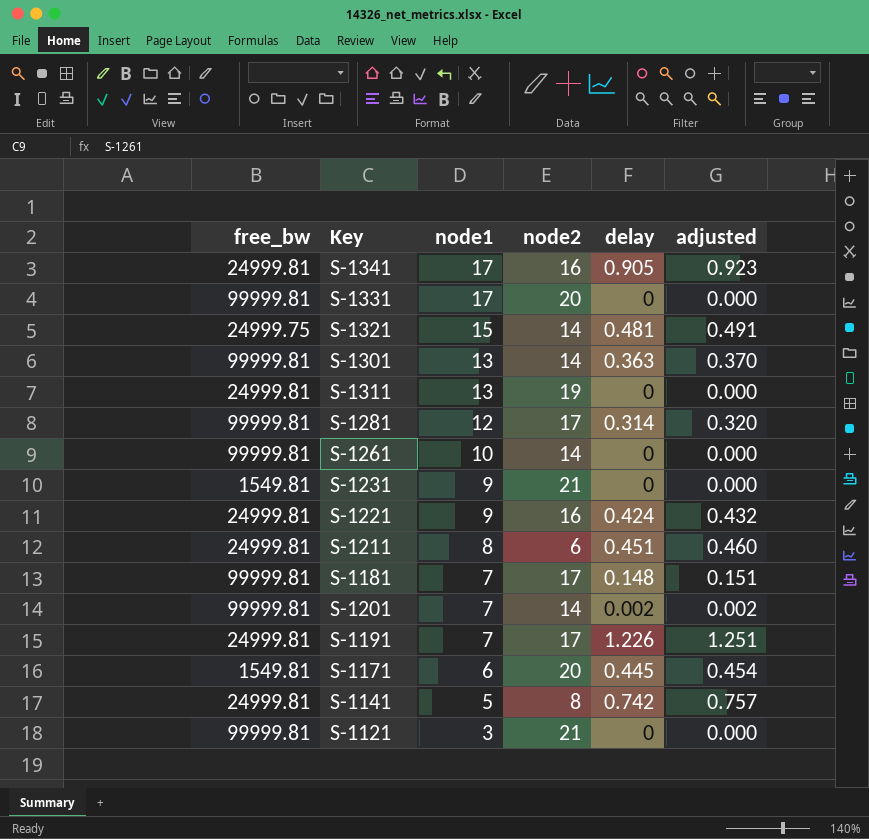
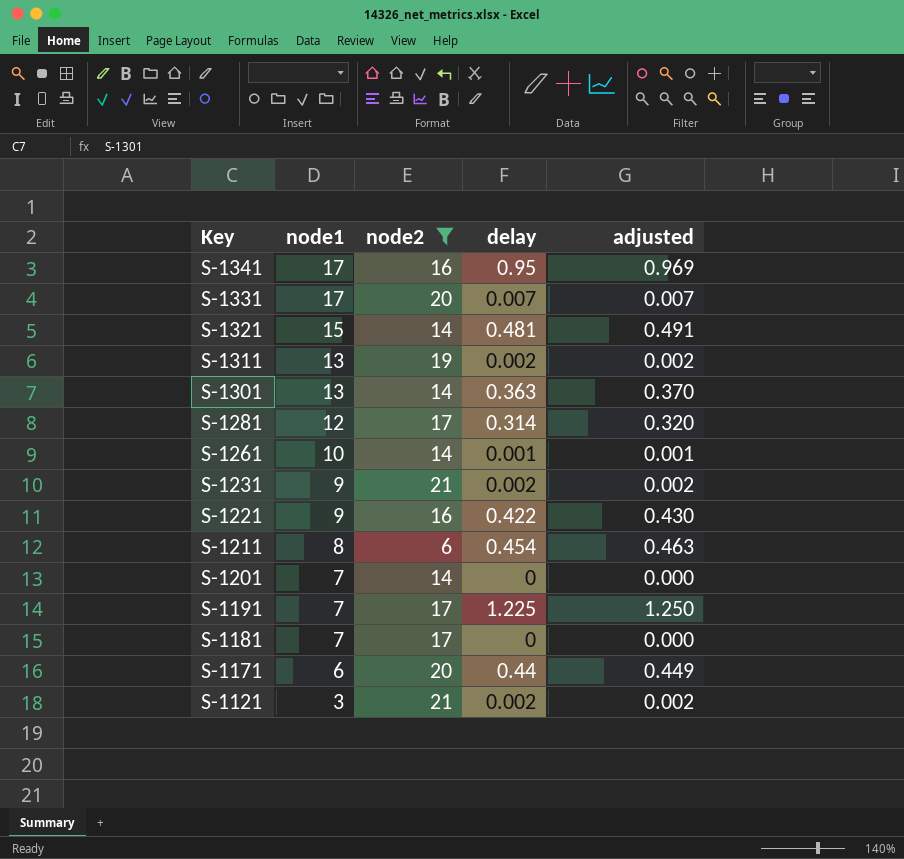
filter: none -> node2 != 8
row order: node1 descending -> Key descending
column free_bw | position: 1 -> none
S-1341 | delay: 0.905 -> 0.95
S-1341 | adjusted: 0.923 -> 0.969
S-1331 | delay: 0 -> 0.007
S-1331 | adjusted: 0.000 -> 0.007
S-1311 | delay: 0 -> 0.002
S-1311 | adjusted: 0.000 -> 0.002
S-1261 | delay: 0 -> 0.001
S-1261 | adjusted: 0.000 -> 0.001
S-1231 | delay: 0 -> 0.002
S-1231 | adjusted: 0.000 -> 0.002
S-1221 | delay: 0.424 -> 0.422
S-1221 | adjusted: 0.432 -> 0.430
S-1211 | delay: 0.451 -> 0.454
S-1211 | adjusted: 0.460 -> 0.463
S-1201 | delay: 0.002 -> 0
S-1201 | adjusted: 0.002 -> 0.000
S-1191 | delay: 1.226 -> 1.225
S-1191 | adjusted: 1.251 -> 1.250
S-1181 | delay: 0.148 -> 0
S-1181 | adjusted: 0.151 -> 0.000
S-1171 | delay: 0.445 -> 0.44
S-1171 | adjusted: 0.454 -> 0.449
S-1121 | delay: 0 -> 0.002
S-1121 | adjusted: 0.000 -> 0.002

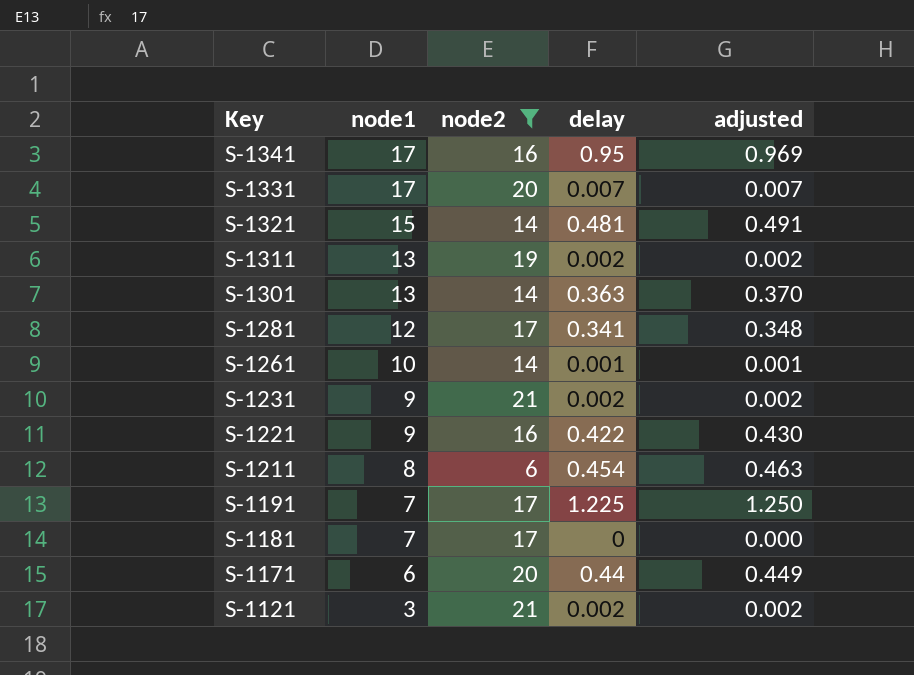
row S-1201: 7 | 14 | 0 | 0.000 -> none
S-1281 | delay: 0.314 -> 0.341
S-1281 | adjusted: 0.320 -> 0.348

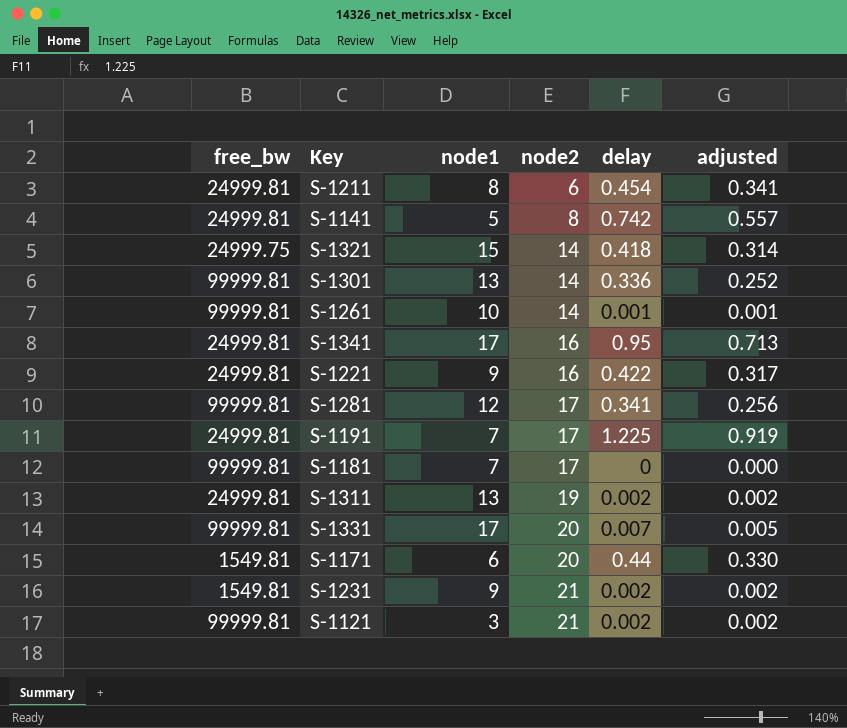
filter: node2 != 8 -> none
row order: Key descending -> node2 ascending
column free_bw | position: none -> 1
column adjusted | formula: [delay] * 1.02 -> [delay] * 0.75
S-1321 | delay: 0.481 -> 0.418
S-1301 | delay: 0.363 -> 0.336

